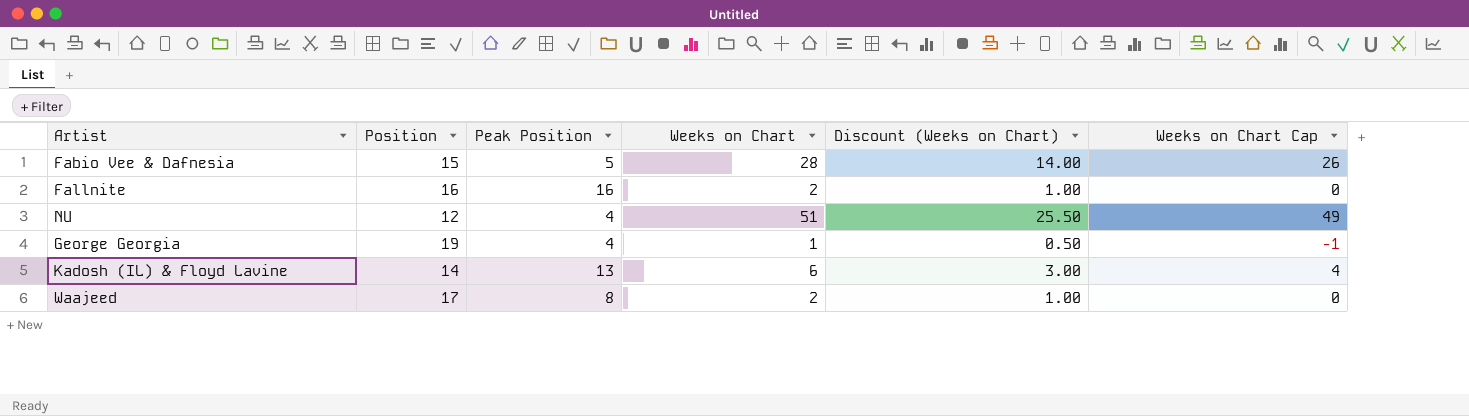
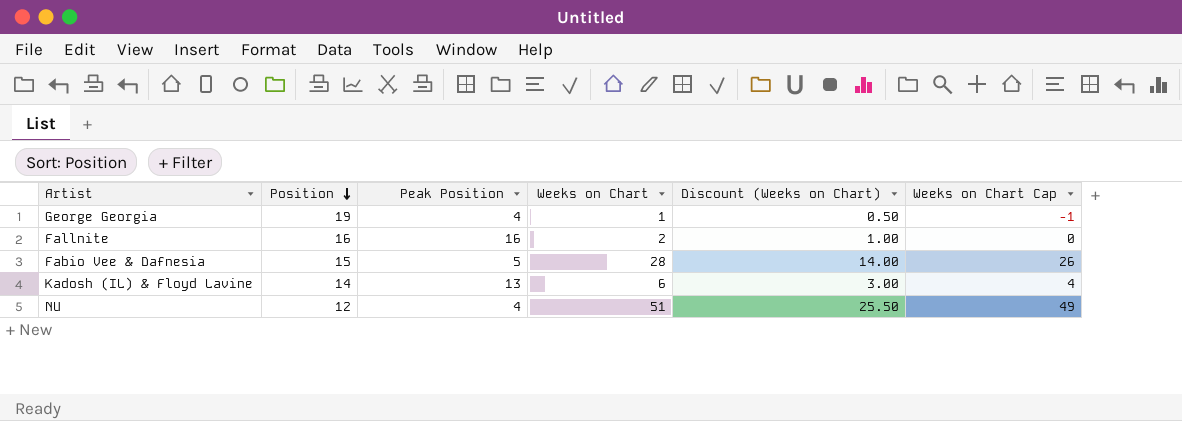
row order: none -> Position descending
row Waajeed: 17 | 8 | 2 | 1.00 | 0 -> none

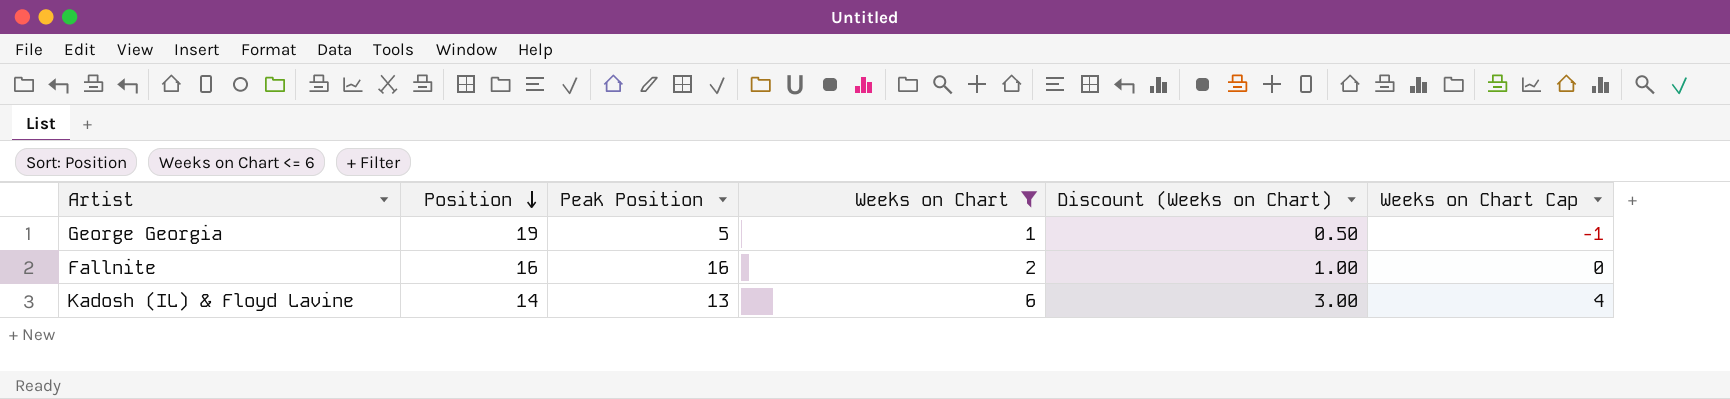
filter: none -> Weeks on Chart <= 6
George Georgia | Peak Position: 4 -> 5

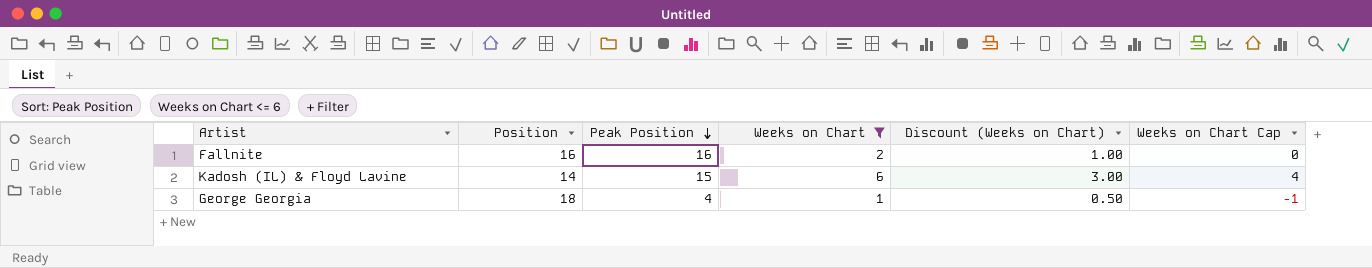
row order: Position descending -> Peak Position descending
Kadosh (IL) & Floyd Lavine | Peak Position: 13 -> 15
George Georgia | Position: 19 -> 18
George Georgia | Peak Position: 5 -> 4

